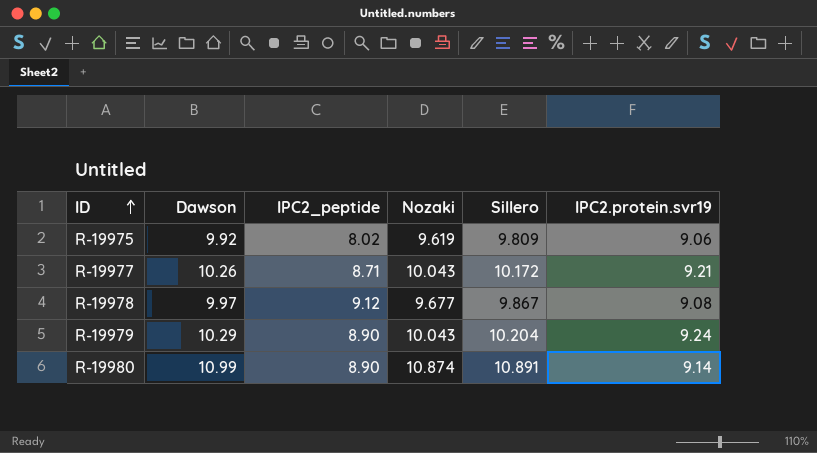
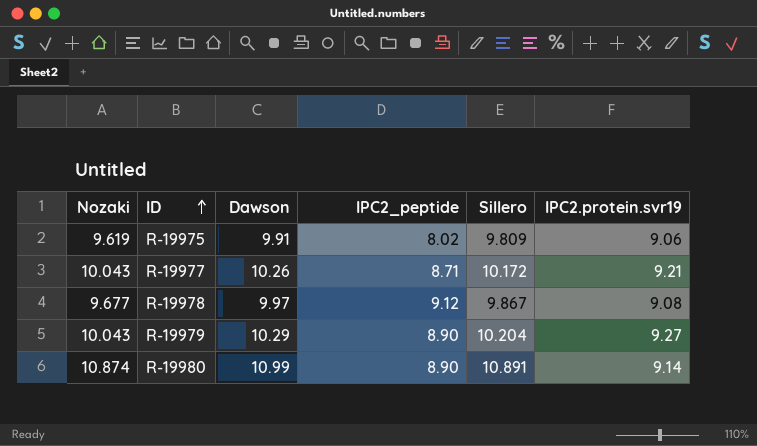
column Nozaki | position: 4 -> 1
R-19975 | Dawson: 9.92 -> 9.91
R-19979 | IPC2.protein.svr19: 9.24 -> 9.27

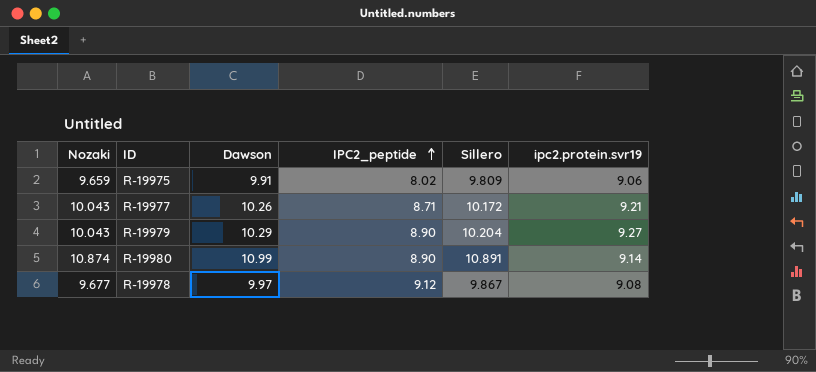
row order: ID ascending -> IPC2_peptide ascending
column name: IPC2.protein.svr19 -> ipc2.protein.svr19
R-19975 | Nozaki: 9.619 -> 9.659

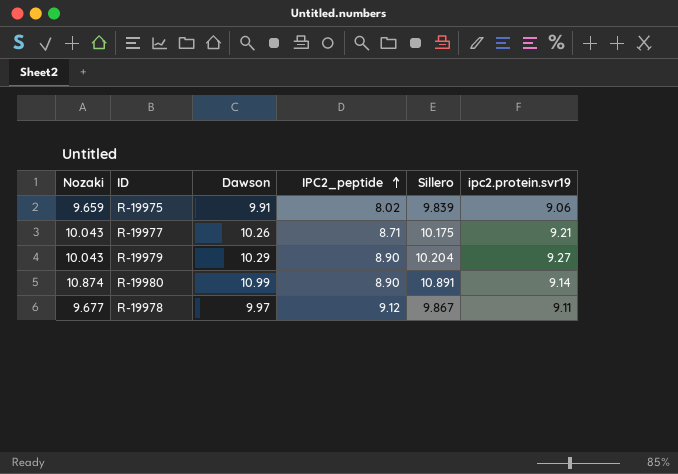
R-19975 | Sillero: 9.809 -> 9.839
R-19977 | Sillero: 10.172 -> 10.175
R-19978 | ipc2.protein.svr19: 9.08 -> 9.11

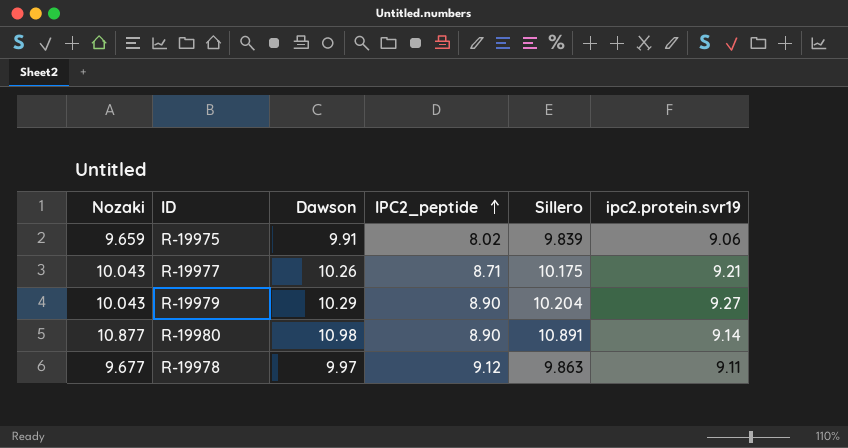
R-19980 | Nozaki: 10.874 -> 10.877
R-19980 | Dawson: 10.99 -> 10.98
R-19978 | Sillero: 9.867 -> 9.863

